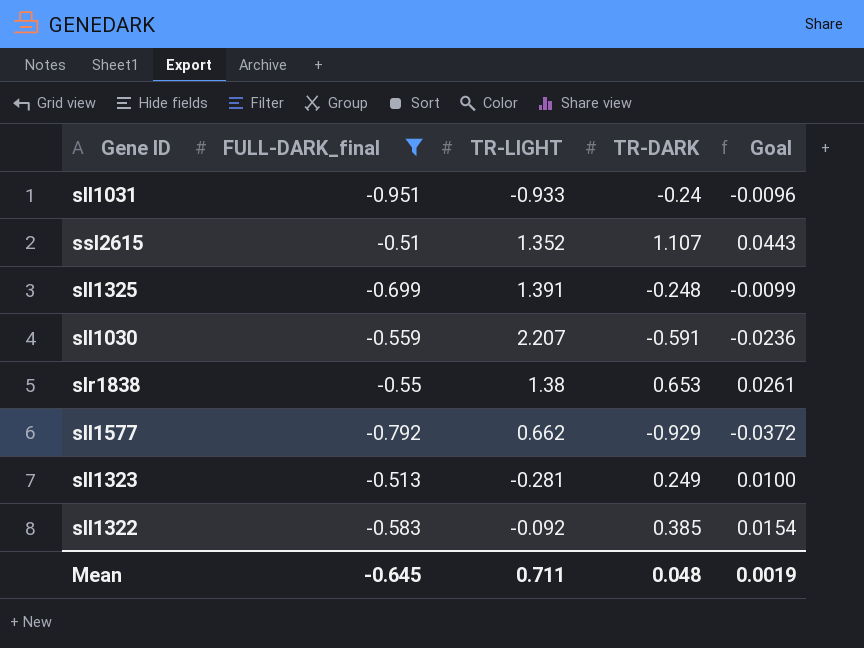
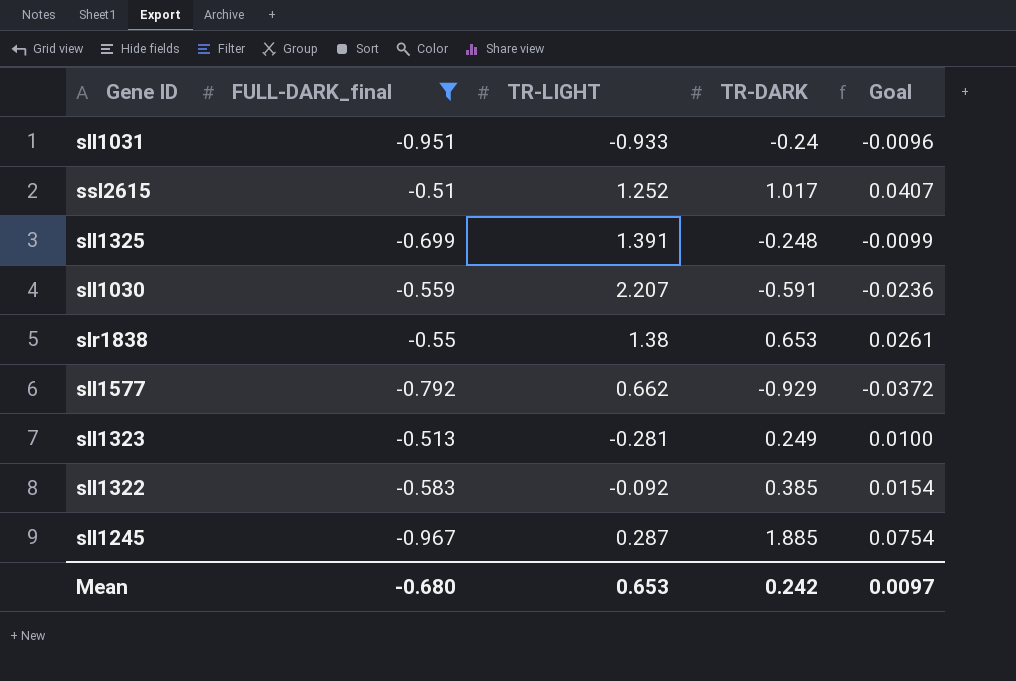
ssl2615 | TR-LIGHT: 1.352 -> 1.252
ssl2615 | TR-DARK: 1.107 -> 1.017
ssl2615 | Goal: 0.0443 -> 0.0407
row sll1245: none -> -0.967 | 0.287 | 1.885 | 0.0754
Mean | FULL-DARK_final: -0.645 -> -0.680
Mean | TR-LIGHT: 0.711 -> 0.653
Mean | TR-DARK: 0.048 -> 0.242
Mean | Goal: 0.0019 -> 0.0097

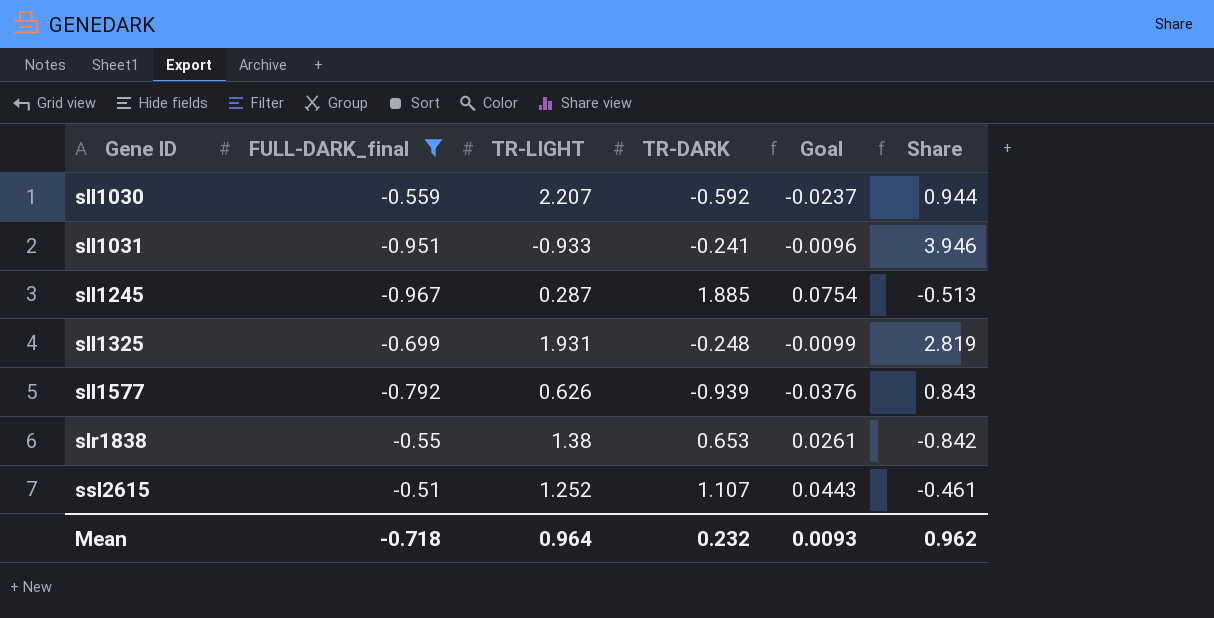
row order: none -> Gene ID ascending
column Share | formula: none -> [FULL-DARK_final] / [TR-DARK]
row sll1323: -0.513 | -0.281 | 0.249 | 0.0100 -> none
row sll1322: -0.583 | -0.092 | 0.385 | 0.0154 -> none
sll1030 | TR-DARK: -0.591 -> -0.592
sll1030 | Goal: -0.0236 -> -0.0237
sll1031 | TR-DARK: -0.24 -> -0.241
sll1325 | TR-LIGHT: 1.391 -> 1.931
sll1577 | TR-LIGHT: 0.662 -> 0.626
sll1577 | TR-DARK: -0.929 -> -0.939
sll1577 | Goal: -0.0372 -> -0.0376
ssl2615 | TR-DARK: 1.017 -> 1.107
ssl2615 | Goal: 0.0407 -> 0.0443
Mean | FULL-DARK_final: -0.680 -> -0.718
Mean | TR-LIGHT: 0.653 -> 0.964
Mean | TR-DARK: 0.242 -> 0.232
Mean | Goal: 0.0097 -> 0.0093

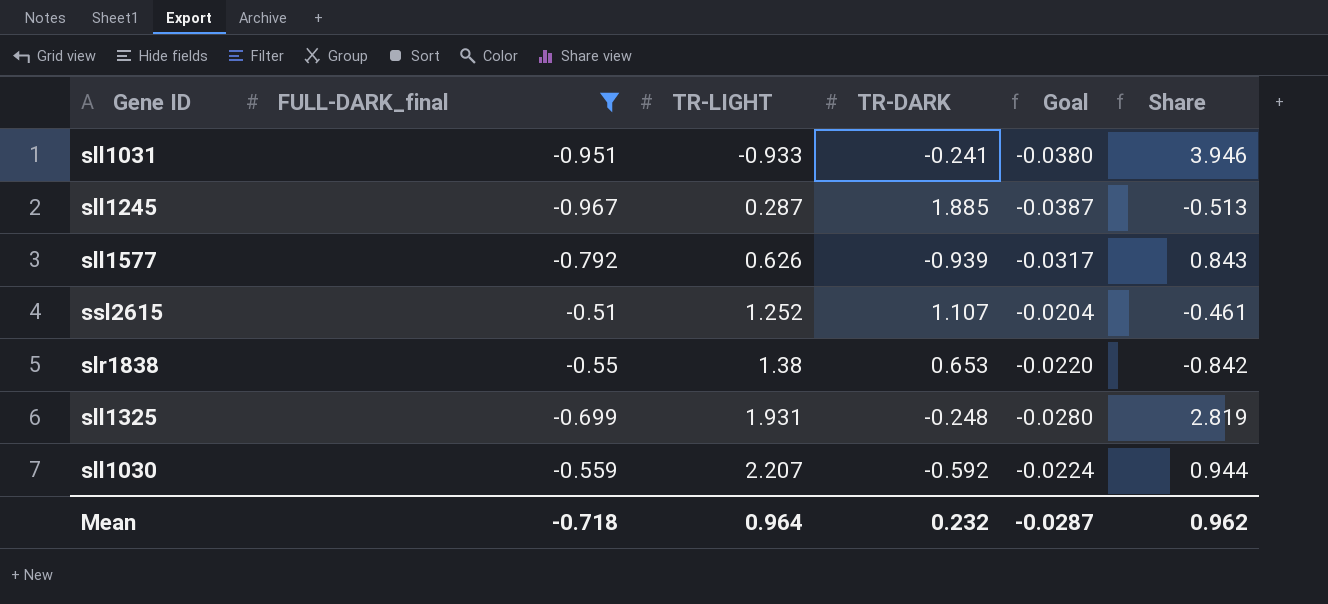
row order: Gene ID ascending -> TR-LIGHT ascending
column Goal | formula: [TR-DARK] * 0.04 -> [FULL-DARK_final] * 0.04
Mean | Goal: 0.0093 -> -0.0287

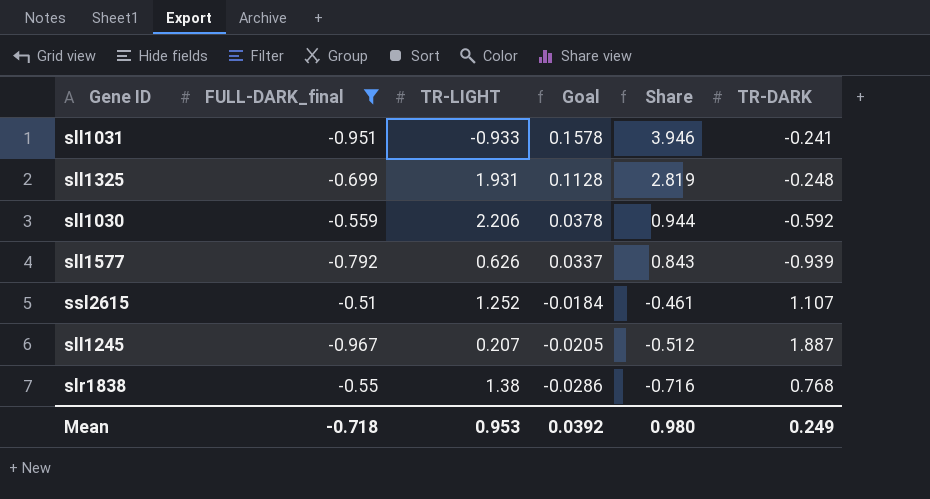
row order: TR-LIGHT ascending -> Goal descending
column Goal | formula: [FULL-DARK_final] * 0.04 -> [Share] * 0.04
column TR-DARK | position: 4 -> 6
sll1030 | TR-LIGHT: 2.207 -> 2.206
sll1245 | TR-LIGHT: 0.287 -> 0.207
sll1245 | Share: -0.513 -> -0.512
sll1245 | TR-DARK: 1.885 -> 1.887
slr1838 | Share: -0.842 -> -0.716
slr1838 | TR-DARK: 0.653 -> 0.768
Mean | TR-LIGHT: 0.964 -> 0.953
Mean | Goal: -0.0287 -> 0.0392
Mean | Share: 0.962 -> 0.980
Mean | TR-DARK: 0.232 -> 0.249

